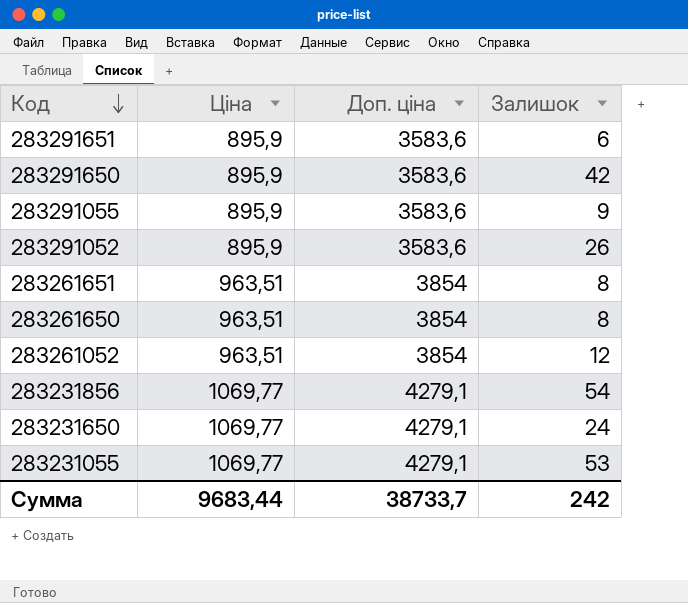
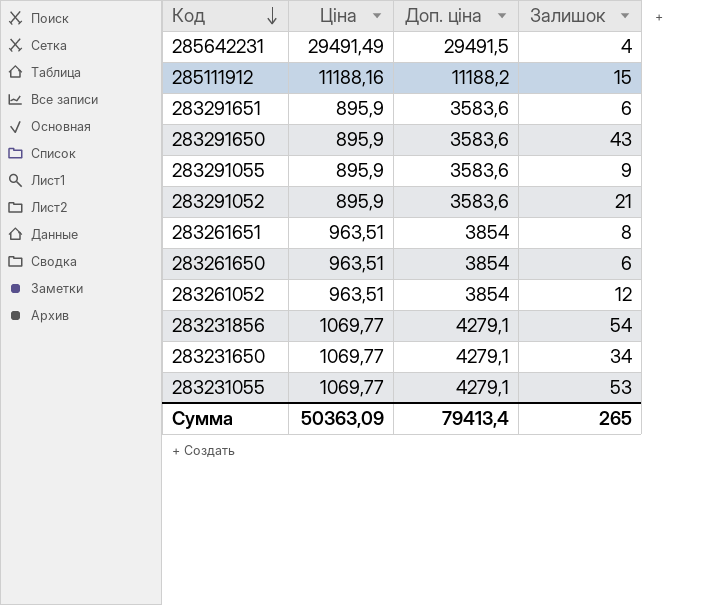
row 285642231: none -> 29491,49 | 29491,5 | 4
row 285111912: none -> 11188,16 | 11188,2 | 15
283291650 | Залишок: 42 -> 43
283291052 | Залишок: 26 -> 21
283261650 | Залишок: 8 -> 6
283231650 | Залишок: 24 -> 34
Сумма | Ціна: 9683,44 -> 50363,09
Сумма | Доп. ціна: 38733,7 -> 79413,4
Сумма | Залишок: 242 -> 265

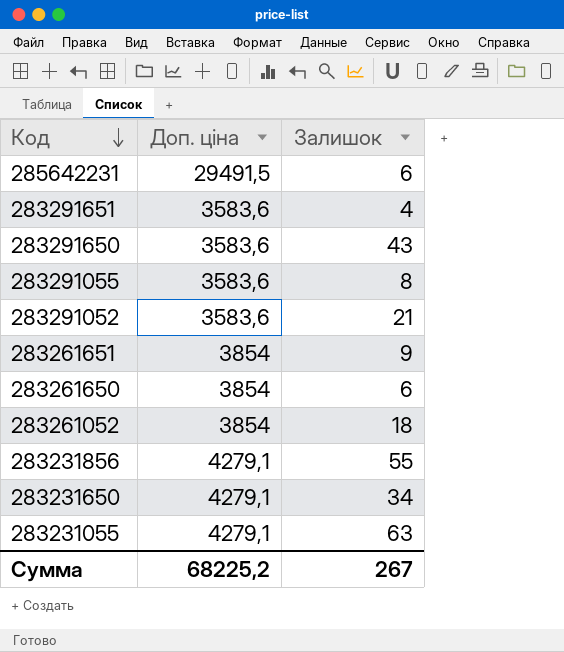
column Ціна | position: 2 -> none
row 285111912: 11188,16 | 11188,2 | 15 -> none
285642231 | Залишок: 4 -> 6
283291651 | Залишок: 6 -> 4
283291055 | Залишок: 9 -> 8
283261651 | Залишок: 8 -> 9
283261052 | Залишок: 12 -> 18
283231856 | Залишок: 54 -> 55
283231055 | Залишок: 53 -> 63
Сумма | Доп. ціна: 79413,4 -> 68225,2
Сумма | Залишок: 265 -> 267

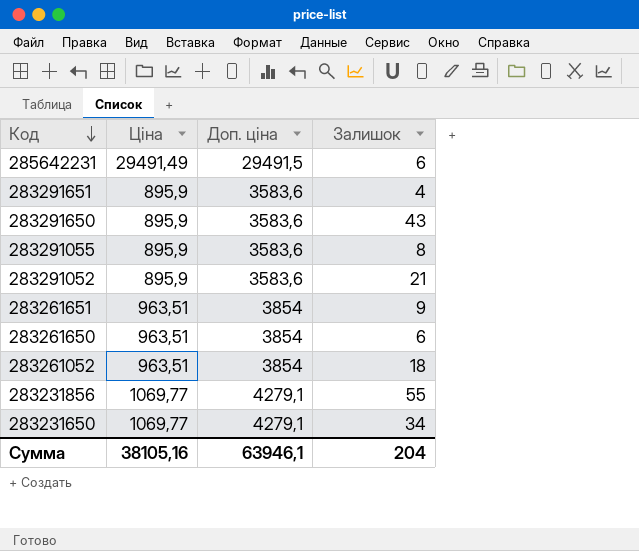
column Ціна | position: none -> 2
row 283231055: 4279,1 | 63 -> none
Сумма | Доп. ціна: 68225,2 -> 63946,1
Сумма | Залишок: 267 -> 204

